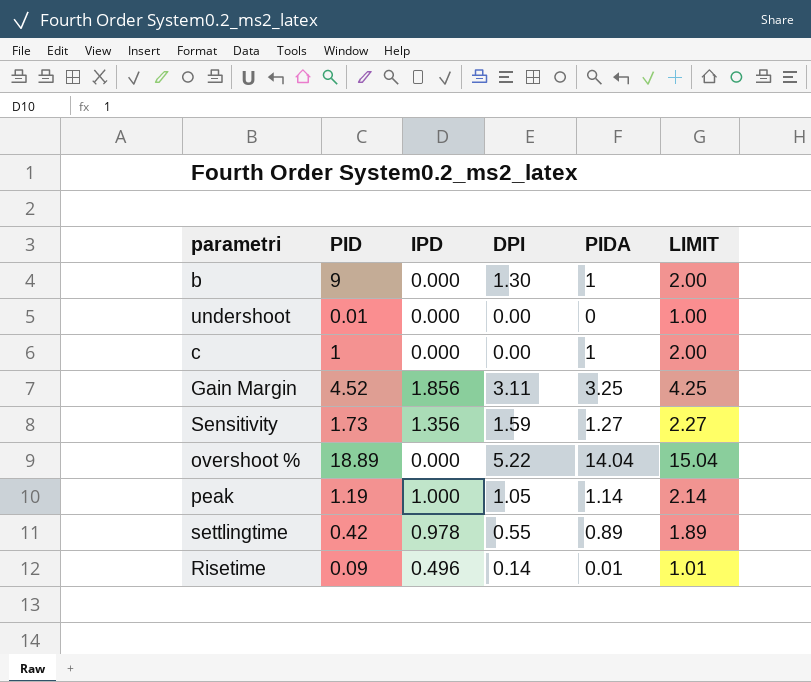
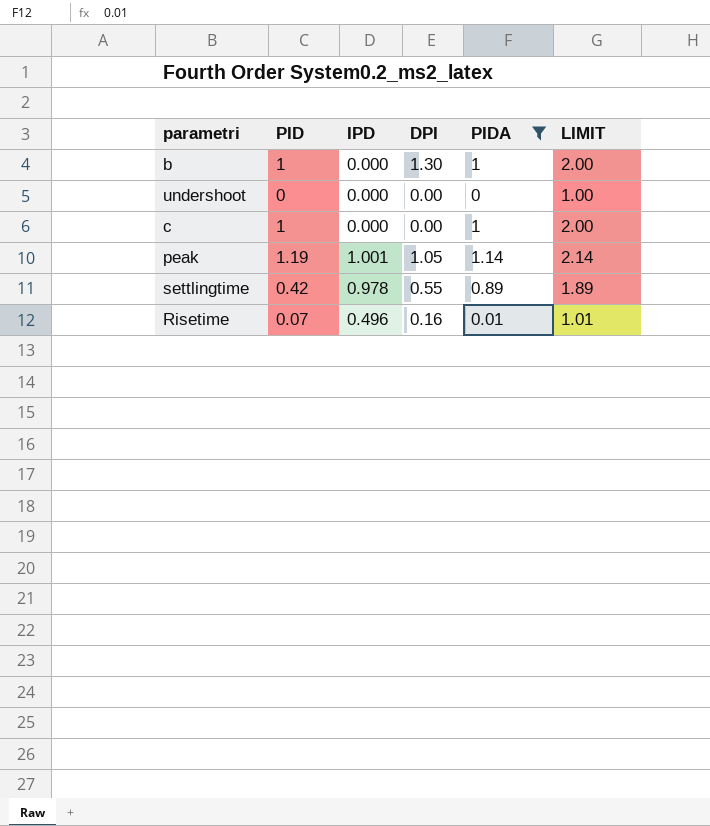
filter: none -> PIDA <= 1.14
b | PID: 9 -> 1
undershoot | PID: 0.01 -> 0
peak | IPD: 1.000 -> 1.001
Risetime | PID: 0.09 -> 0.07
Risetime | DPI: 0.14 -> 0.16

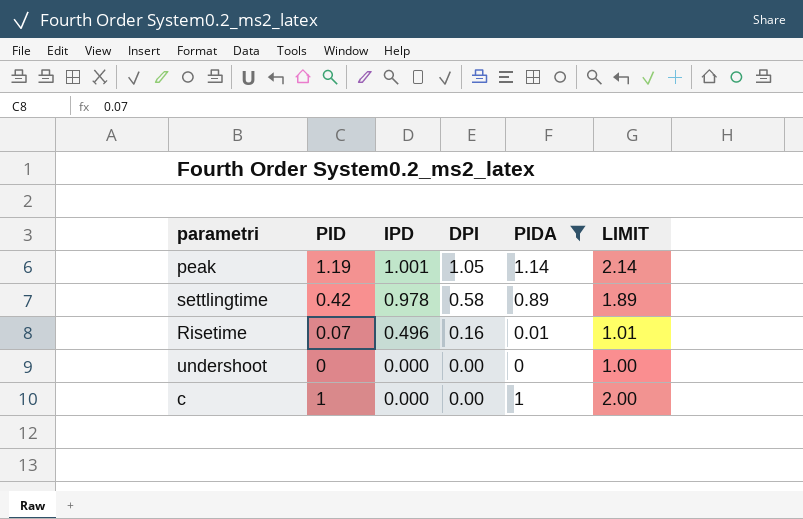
row order: none -> IPD descending
row b: 1 | 0.000 | 1.30 | 1 | 2.00 -> none
settlingtime | DPI: 0.55 -> 0.58

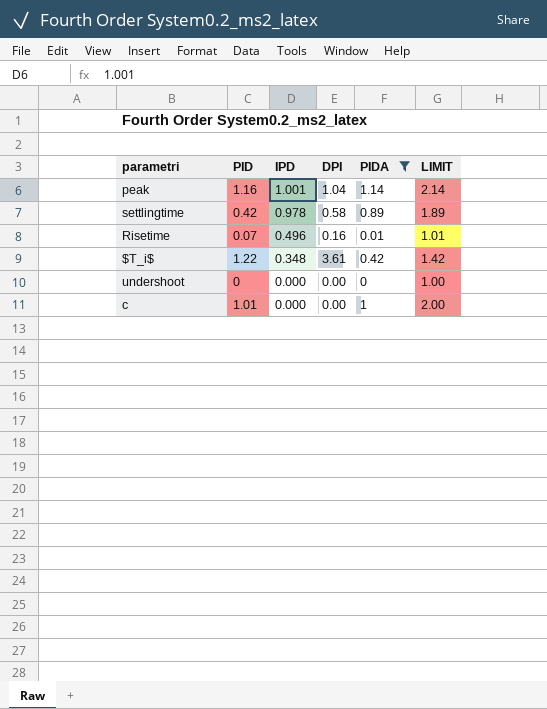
peak | PID: 1.19 -> 1.16
peak | DPI: 1.05 -> 1.04
row $T_i$: none -> 1.22 | 0.348 | 3.61 | 0.42 | 1.42
c | PID: 1 -> 1.01

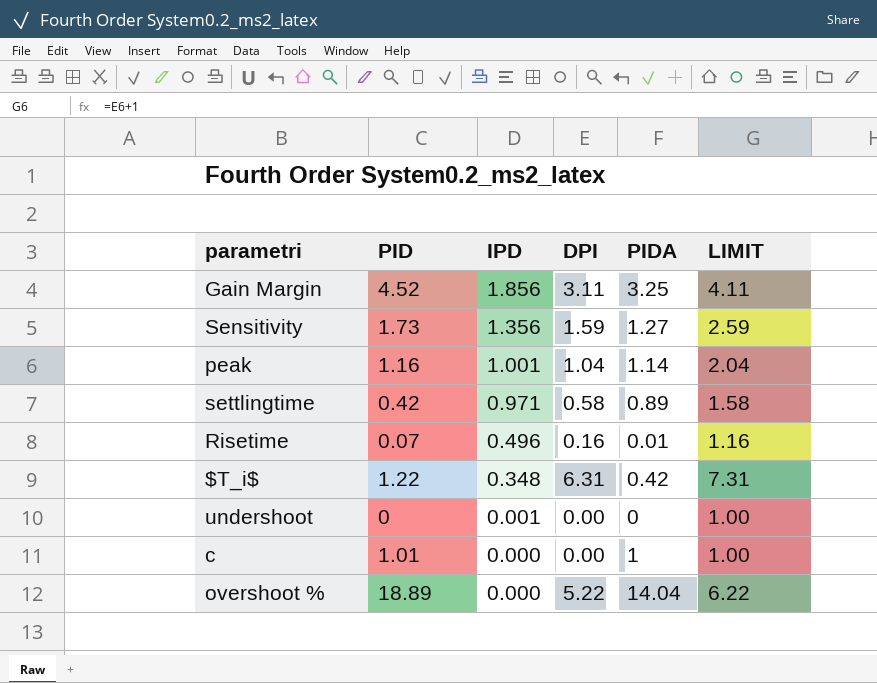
filter: PIDA <= 1.14 -> none
column LIMIT | formula: [PIDA] + 1 -> [DPI] + 1
settlingtime | IPD: 0.978 -> 0.971
$T_i$ | DPI: 3.61 -> 6.31
undershoot | IPD: 0.000 -> 0.001

